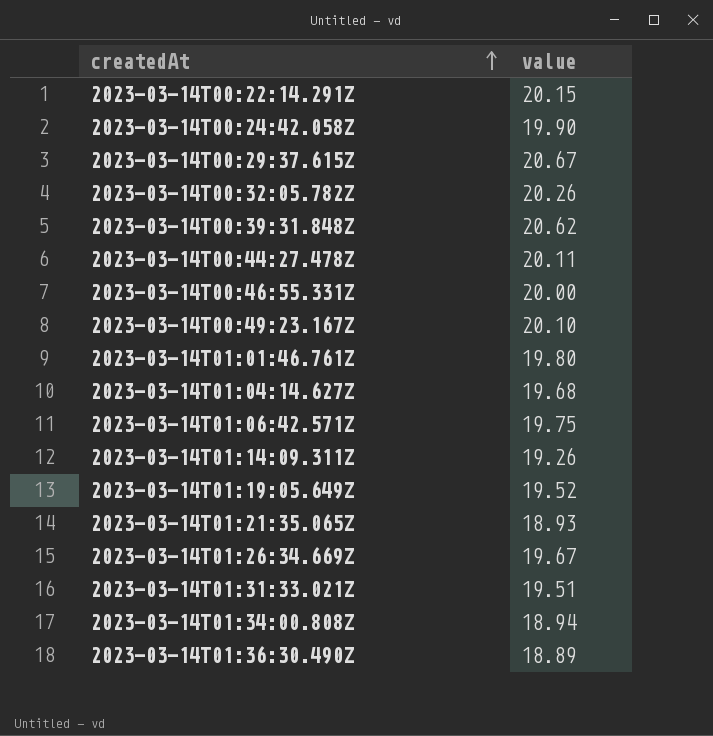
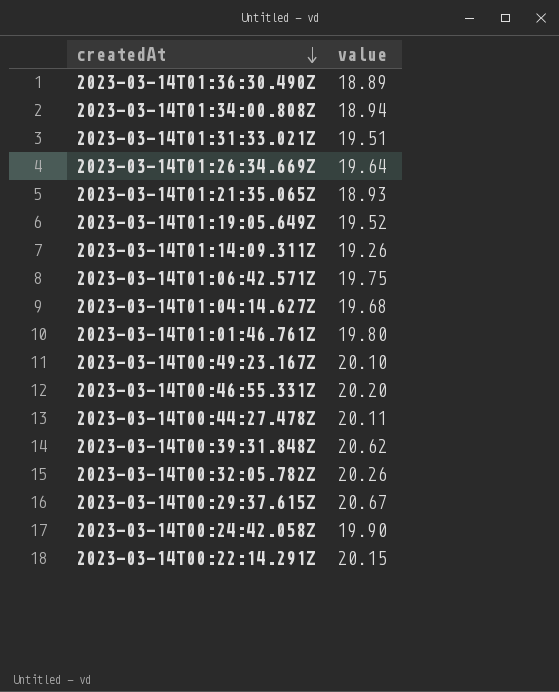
row order: createdAt ascending -> createdAt descending
2023-03-14T01:26:34.669Z | value: 19.67 -> 19.64
2023-03-14T00:46:55.331Z | value: 20.00 -> 20.20

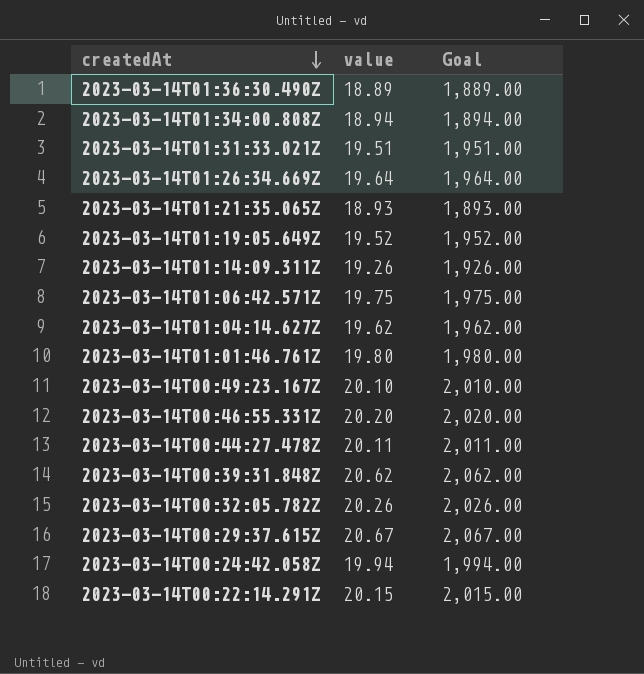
column Goal | formula: none -> [value] * 100
2023-03-14T01:04:14.627Z | value: 19.68 -> 19.62
2023-03-14T00:24:42.058Z | value: 19.90 -> 19.94

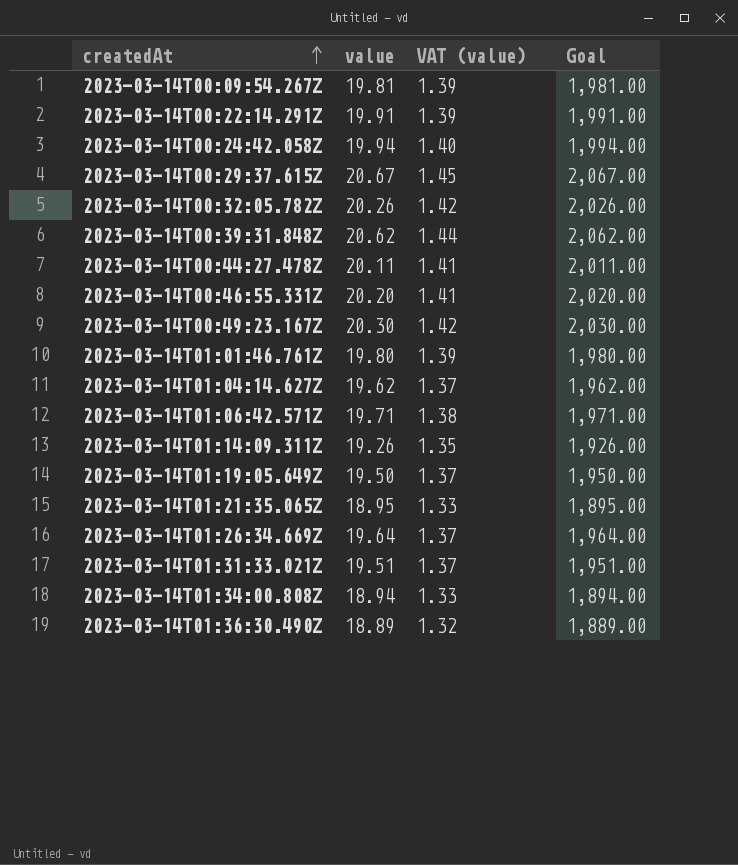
row order: createdAt descending -> createdAt ascending
column VAT (value) | formula: none -> [value] * 0.07
row 2023-03-14T00:09:54.267Z: none -> 19.81 | 1.39 | 1,981.00
2023-03-14T00:22:14.291Z | value: 20.15 -> 19.91
2023-03-14T00:22:14.291Z | Goal: 2,015.00 -> 1,991.00
2023-03-14T00:49:23.167Z | value: 20.10 -> 20.30
2023-03-14T00:49:23.167Z | Goal: 2,010.00 -> 2,030.00
2023-03-14T01:06:42.571Z | value: 19.75 -> 19.71
2023-03-14T01:06:42.571Z | Goal: 1,975.00 -> 1,971.00
2023-03-14T01:19:05.649Z | value: 19.52 -> 19.50
2023-03-14T01:19:05.649Z | Goal: 1,952.00 -> 1,950.00
2023-03-14T01:21:35.065Z | value: 18.93 -> 18.95
2023-03-14T01:21:35.065Z | Goal: 1,893.00 -> 1,895.00

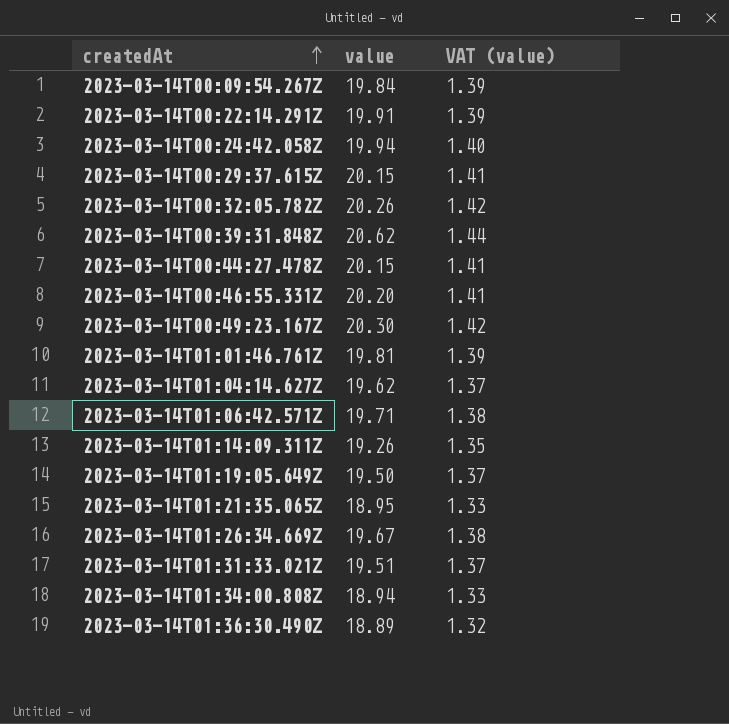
column Goal | formula: [value] * 100 -> none
2023-03-14T00:09:54.267Z | value: 19.81 -> 19.84
2023-03-14T00:29:37.615Z | value: 20.67 -> 20.15
2023-03-14T00:29:37.615Z | VAT (value): 1.45 -> 1.41
2023-03-14T00:44:27.478Z | value: 20.11 -> 20.15
2023-03-14T01:01:46.761Z | value: 19.80 -> 19.81
2023-03-14T01:26:34.669Z | value: 19.64 -> 19.67
2023-03-14T01:26:34.669Z | VAT (value): 1.37 -> 1.38

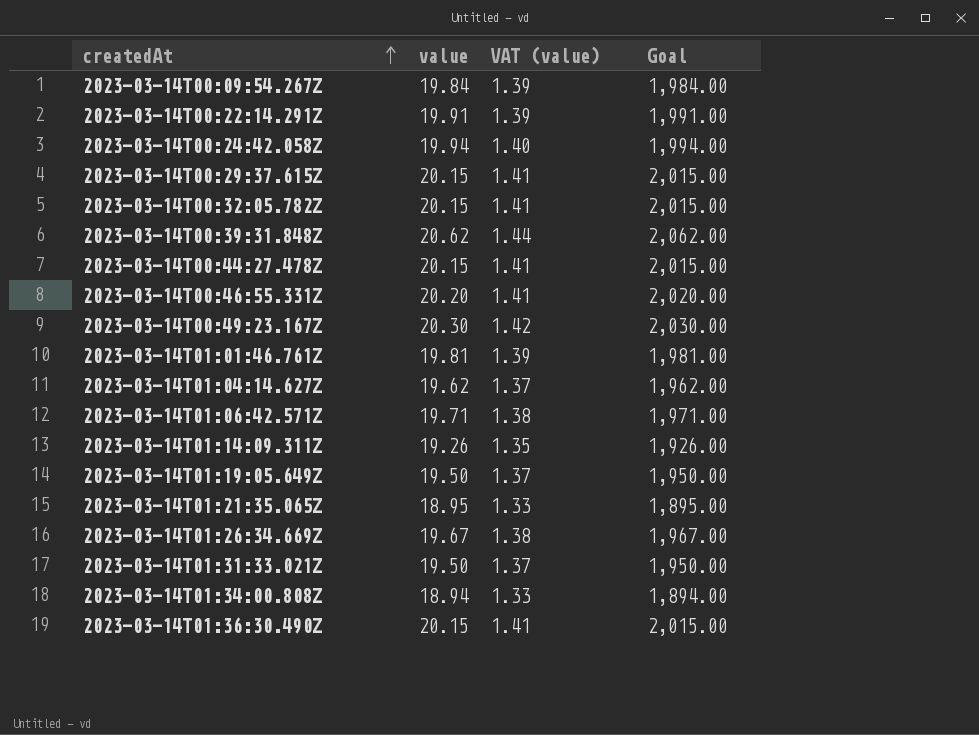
column Goal | formula: none -> [value] * 100
2023-03-14T00:32:05.782Z | value: 20.26 -> 20.15
2023-03-14T00:32:05.782Z | VAT (value): 1.42 -> 1.41
2023-03-14T01:31:33.021Z | value: 19.51 -> 19.50
2023-03-14T01:36:30.490Z | value: 18.89 -> 20.15
2023-03-14T01:36:30.490Z | VAT (value): 1.32 -> 1.41

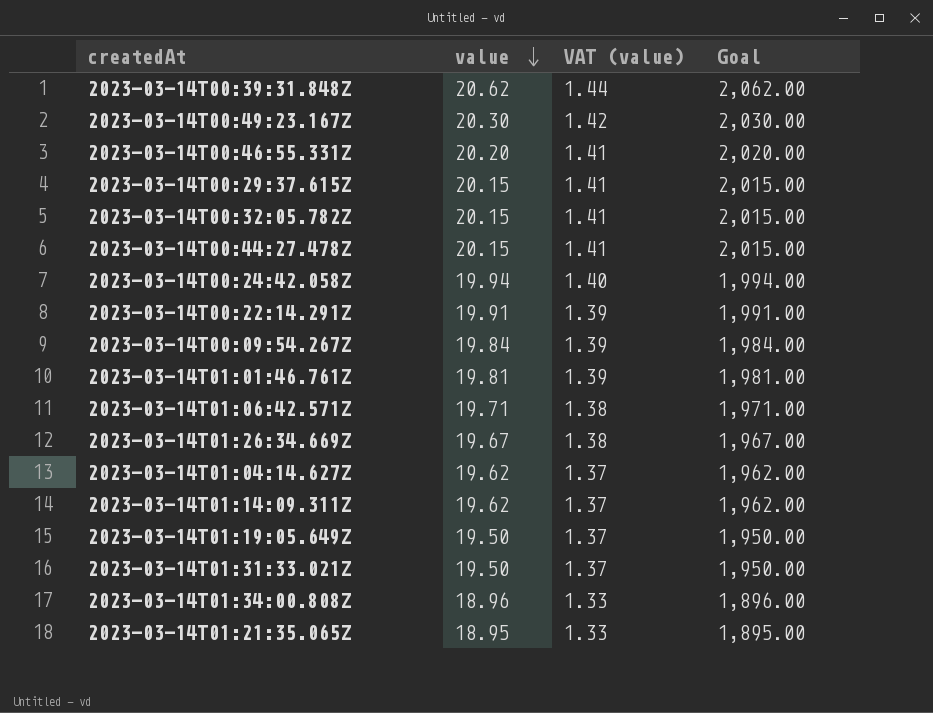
row order: createdAt ascending -> value descending
row 2023-03-14T01:36:30.490Z: 20.15 | 1.41 | 2,015.00 -> none
2023-03-14T01:14:09.311Z | value: 19.26 -> 19.62
2023-03-14T01:14:09.311Z | VAT (value): 1.35 -> 1.37
2023-03-14T01:14:09.311Z | Goal: 1,926.00 -> 1,962.00
2023-03-14T01:34:00.808Z | value: 18.94 -> 18.96
2023-03-14T01:34:00.808Z | Goal: 1,894.00 -> 1,896.00

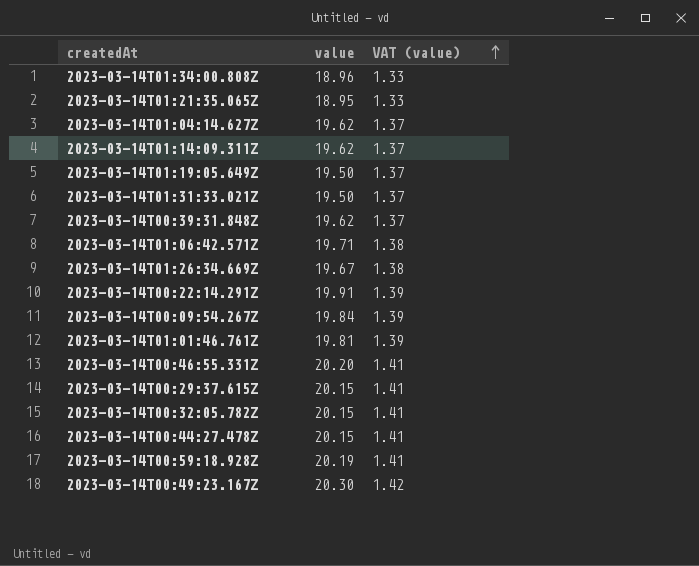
row order: value descending -> VAT (value) ascending
column Goal | formula: [value] * 100 -> none
row 2023-03-14T00:24:42.058Z: 19.94 | 1.40 | 1,994.00 -> none
2023-03-14T00:39:31.848Z | value: 20.62 -> 19.62
2023-03-14T00:39:31.848Z | VAT (value): 1.44 -> 1.37
row 2023-03-14T00:59:18.928Z: none -> 20.19 | 1.41

